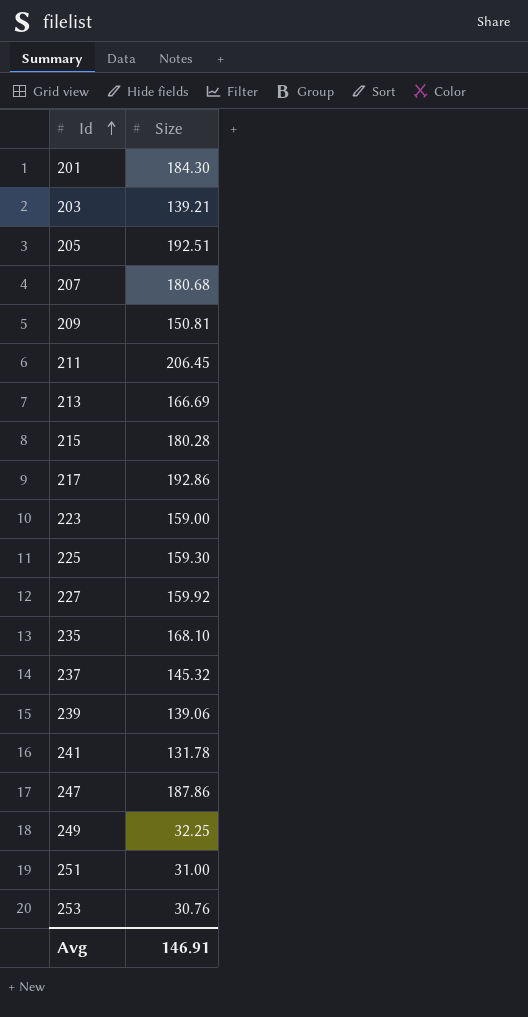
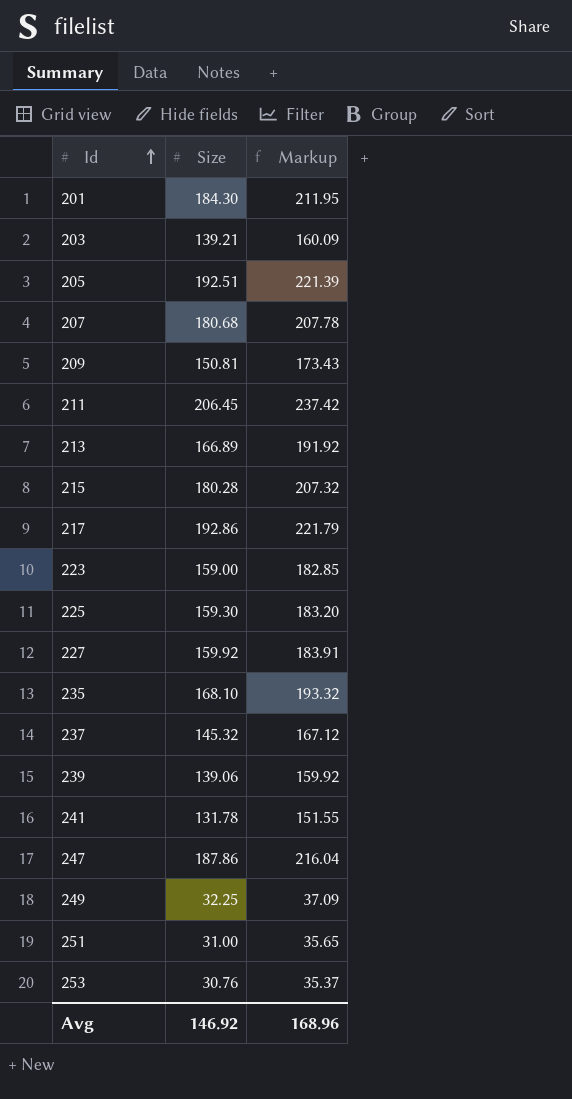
column Markup | formula: none -> [Size] * 1.15
213 | Size: 166.69 -> 166.89
Avg | Size: 146.91 -> 146.92

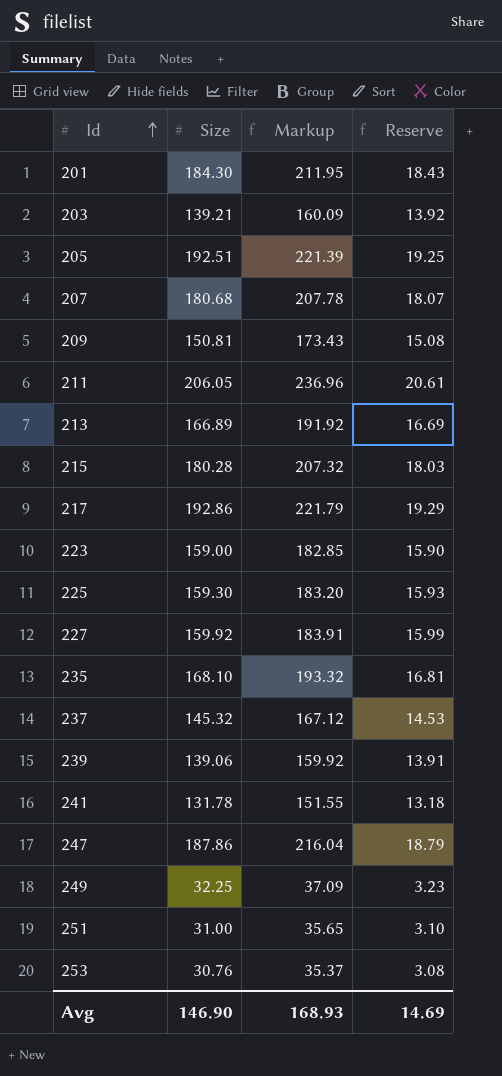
column Reserve | formula: none -> [Size] * 0.1
211 | Size: 206.45 -> 206.05
211 | Markup: 237.42 -> 236.96
Avg | Size: 146.92 -> 146.90
Avg | Markup: 168.96 -> 168.93

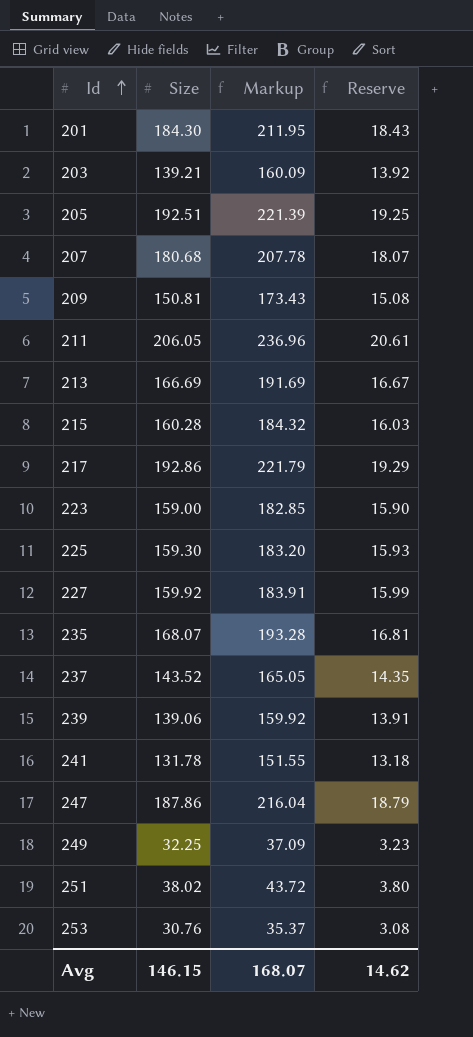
213 | Size: 166.89 -> 166.69
213 | Markup: 191.92 -> 191.69
213 | Reserve: 16.69 -> 16.67
215 | Size: 180.28 -> 160.28
215 | Markup: 207.32 -> 184.32
215 | Reserve: 18.03 -> 16.03
235 | Size: 168.10 -> 168.07
235 | Markup: 193.32 -> 193.28
237 | Size: 145.32 -> 143.52
237 | Markup: 167.12 -> 165.05
237 | Reserve: 14.53 -> 14.35
251 | Size: 31.00 -> 38.02
251 | Markup: 35.65 -> 43.72
251 | Reserve: 3.10 -> 3.80
Avg | Size: 146.90 -> 146.15
Avg | Markup: 168.93 -> 168.07
Avg | Reserve: 14.69 -> 14.62

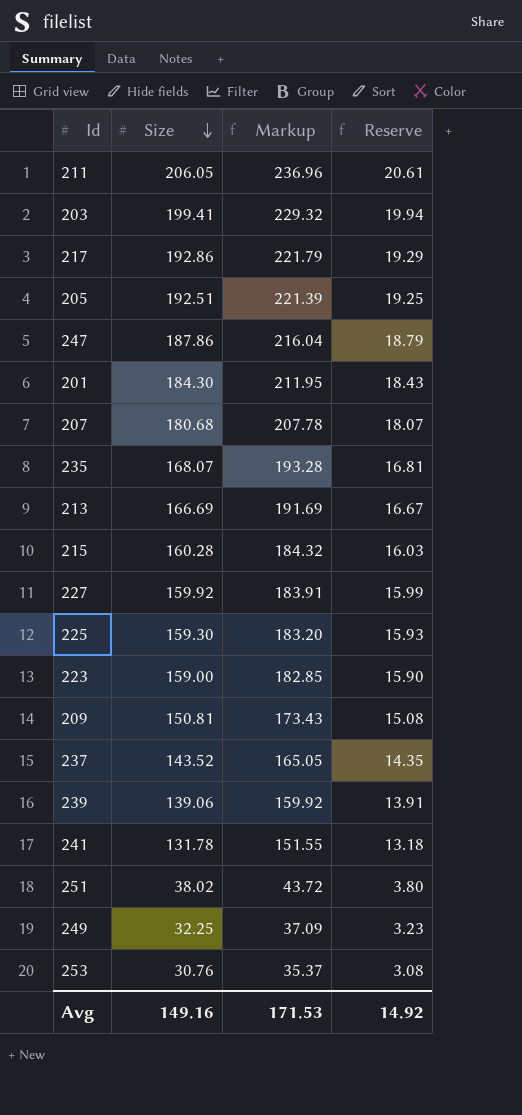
row order: Id ascending -> Size descending
203 | Size: 139.21 -> 199.41
203 | Markup: 160.09 -> 229.32
203 | Reserve: 13.92 -> 19.94
Avg | Size: 146.15 -> 149.16
Avg | Markup: 168.07 -> 171.53
Avg | Reserve: 14.62 -> 14.92

